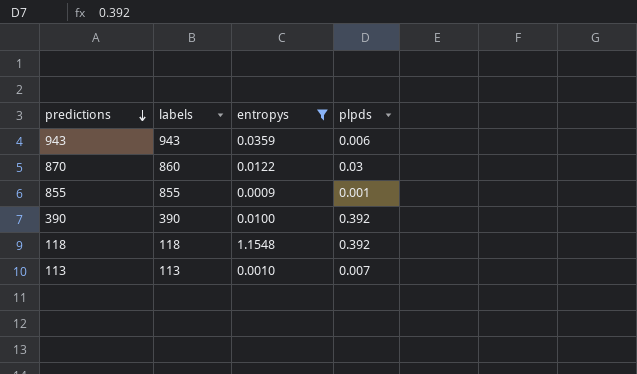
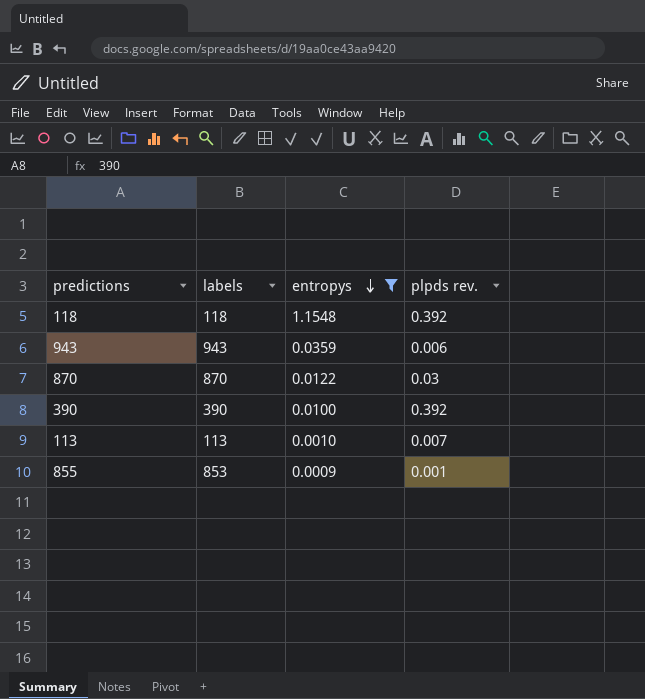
row order: predictions descending -> entropys descending
column name: plpds -> plpds rev.
870 | labels: 860 -> 870
855 | labels: 855 -> 853

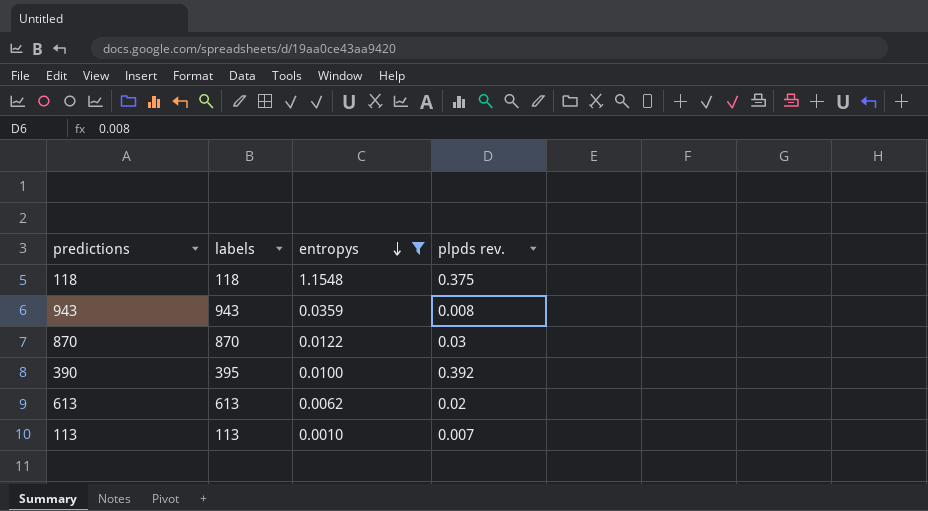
row 855: 853 | 0.0009 | 0.001 -> none
118 | plpds rev.: 0.392 -> 0.375
943 | plpds rev.: 0.006 -> 0.008
390 | labels: 390 -> 395
row 613: none -> 613 | 0.0062 | 0.02

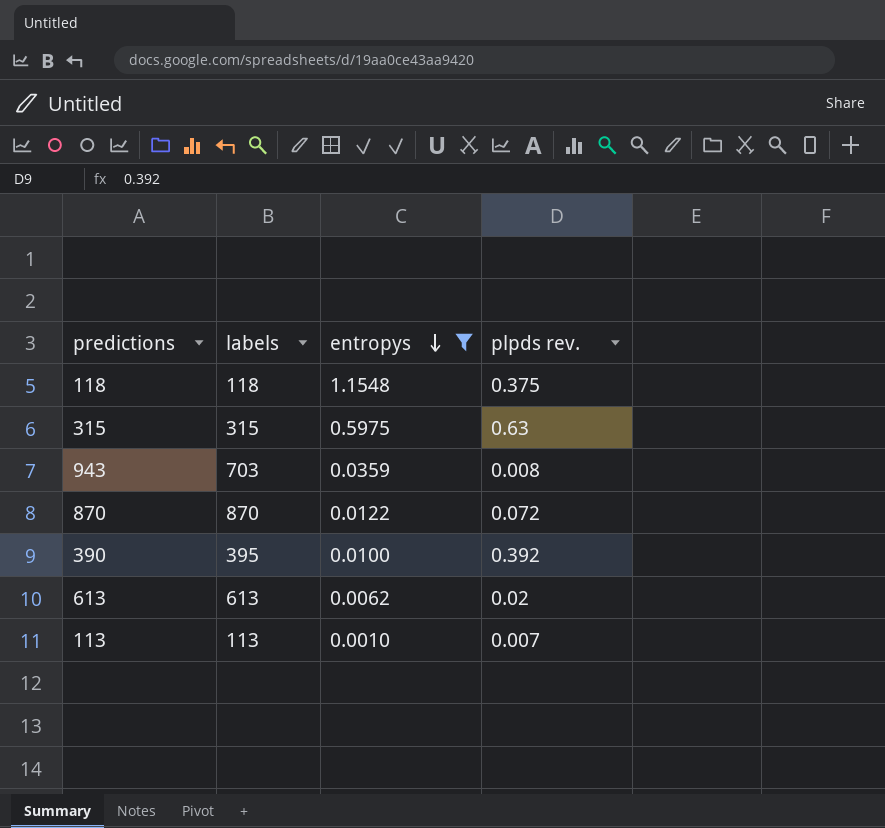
row 315: none -> 315 | 0.5975 | 0.63
943 | labels: 943 -> 703
870 | plpds rev.: 0.03 -> 0.072

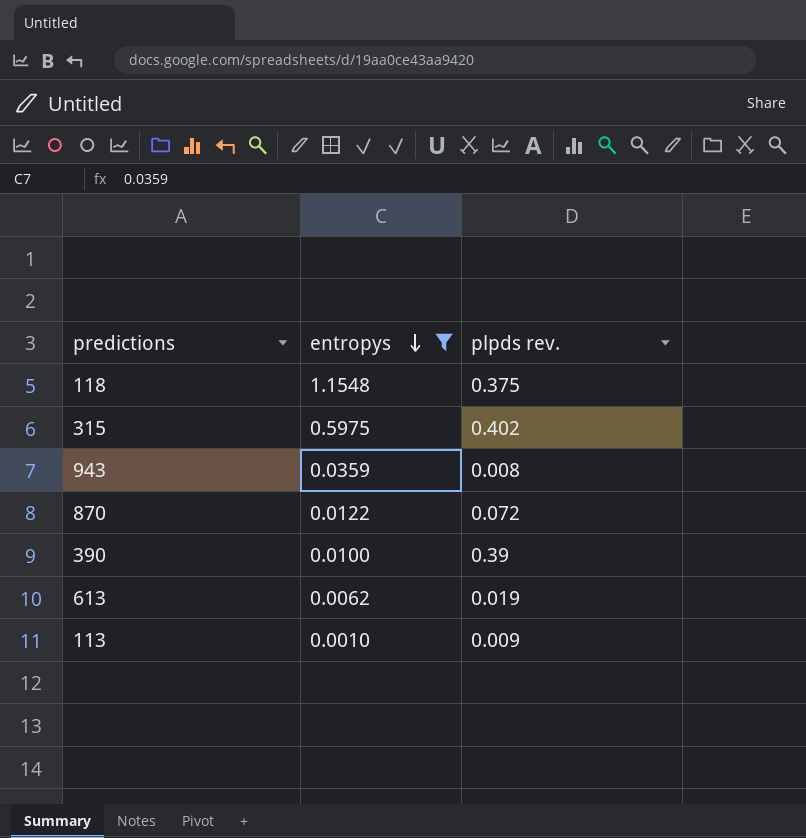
column labels | position: 2 -> none
315 | plpds rev.: 0.63 -> 0.402
390 | plpds rev.: 0.392 -> 0.39
613 | plpds rev.: 0.02 -> 0.019
113 | plpds rev.: 0.007 -> 0.009

